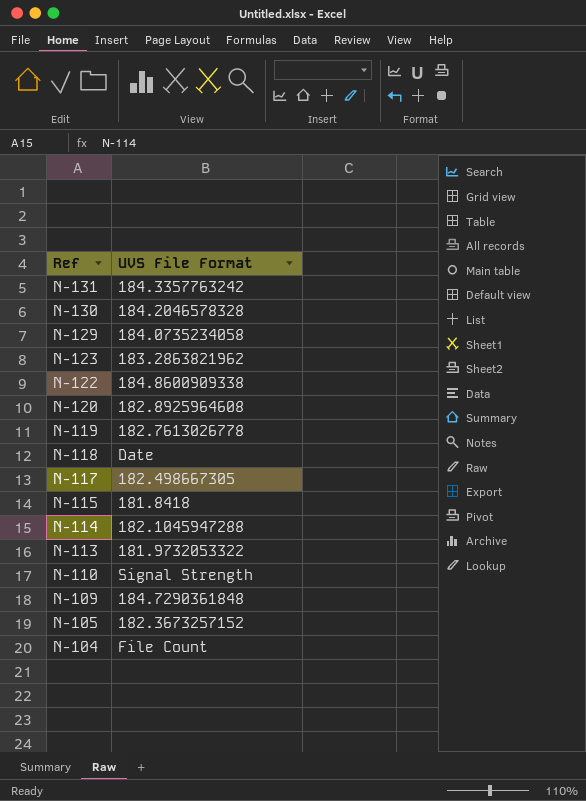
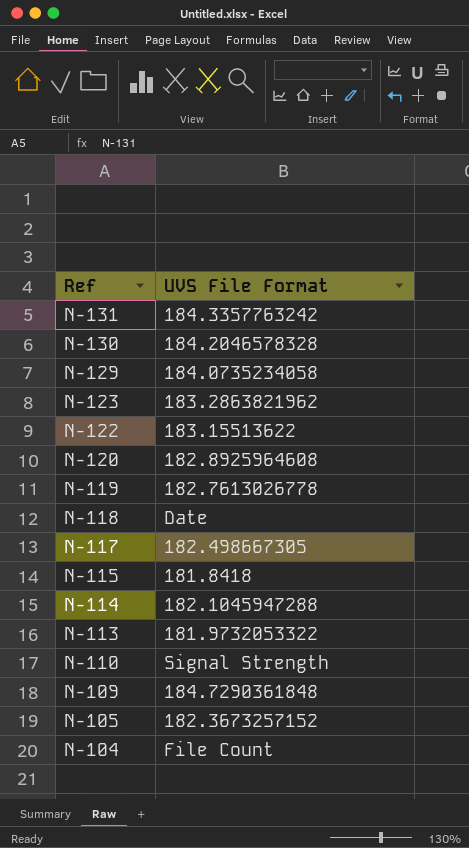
N-122 | UVS File Format: 184.8600909338 -> 183.15513622

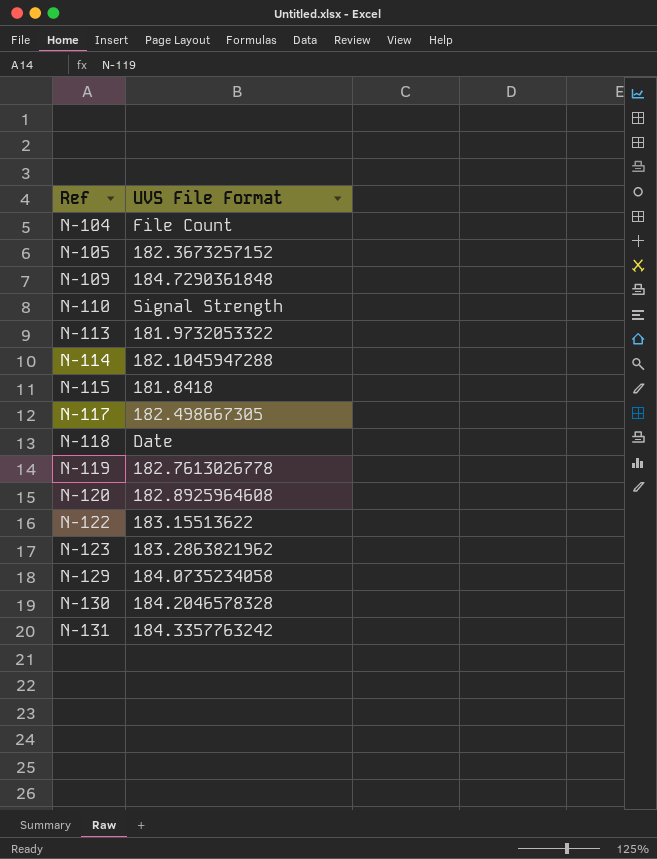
row order: Ref descending -> Ref ascending

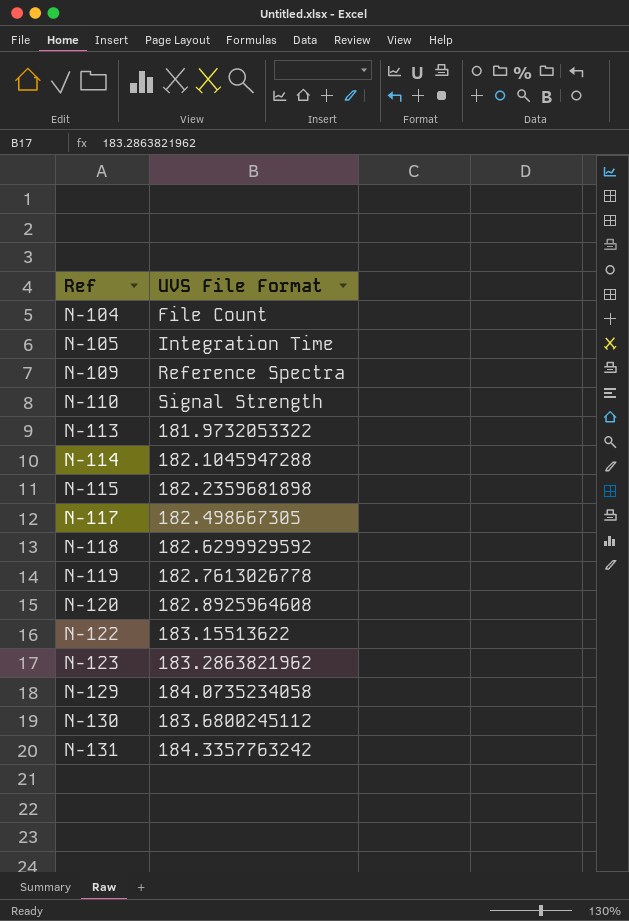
N-105 | UVS File Format: 182.3673257152 -> Integration Time
N-109 | UVS File Format: 184.7290361848 -> Reference Spectra
N-115 | UVS File Format: 181.8418 -> 182.2359681898
N-118 | UVS File Format: Date -> 182.6299929592
N-130 | UVS File Format: 184.2046578328 -> 183.6800245112

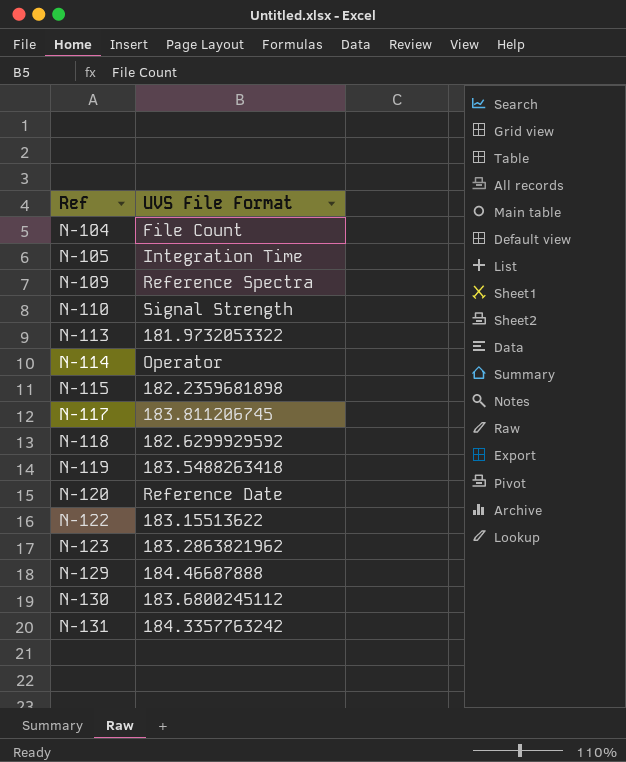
N-114 | UVS File Format: 182.1045947288 -> Operator
N-117 | UVS File Format: 182.498667305 -> 183.811206745
N-119 | UVS File Format: 182.7613026778 -> 183.5488263418
N-120 | UVS File Format: 182.8925964608 -> Reference Date
N-129 | UVS File Format: 184.0735234058 -> 184.46687888

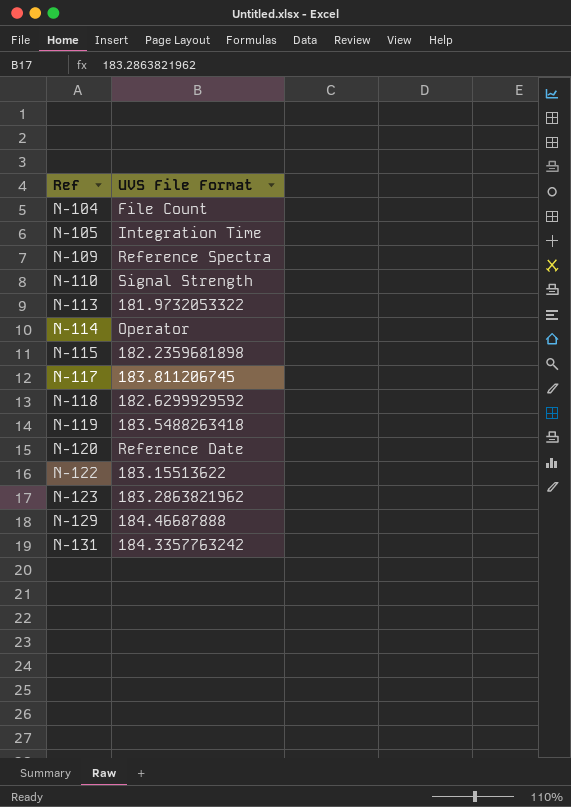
row N-130: 183.6800245112 -> none

